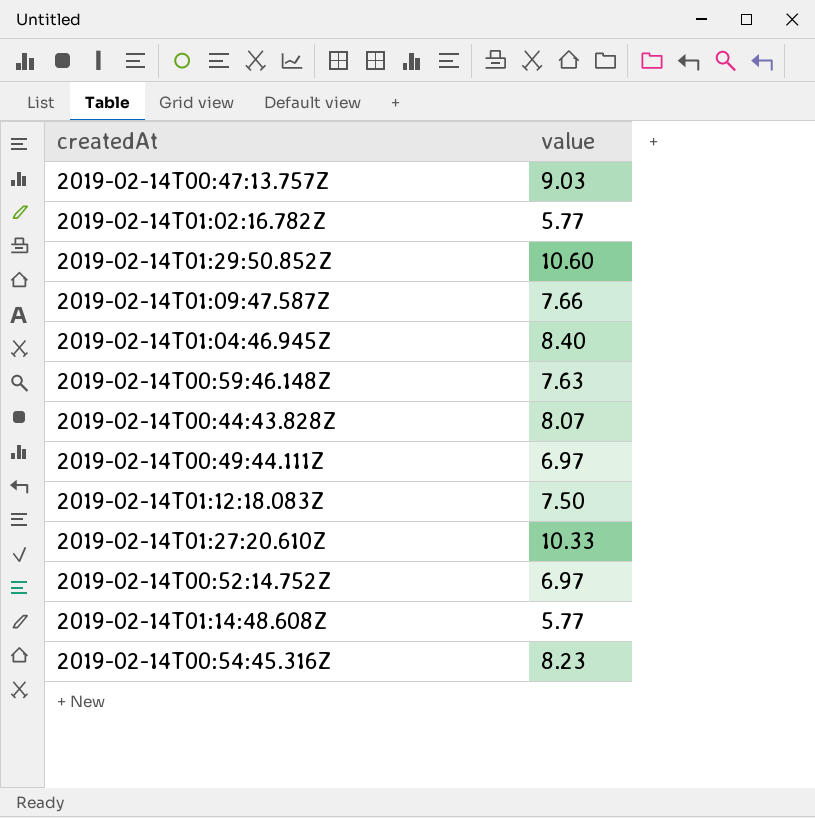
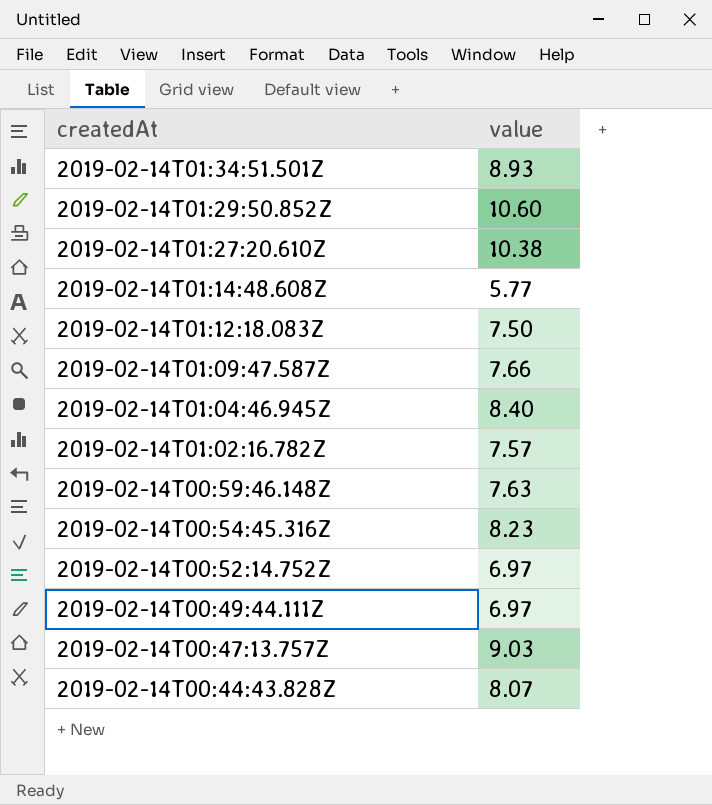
row order: none -> createdAt descending
row 2019-02-14T01:34:51.501Z: none -> 8.93
2019-02-14T01:27:20.610Z | value: 10.33 -> 10.38
2019-02-14T01:02:16.782Z | value: 5.77 -> 7.57

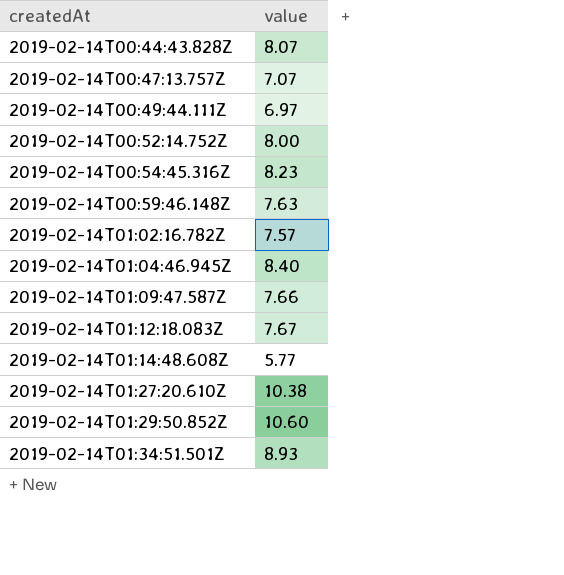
row order: createdAt descending -> createdAt ascending
2019-02-14T00:47:13.757Z | value: 9.03 -> 7.07
2019-02-14T00:52:14.752Z | value: 6.97 -> 8.00
2019-02-14T01:12:18.083Z | value: 7.50 -> 7.67

